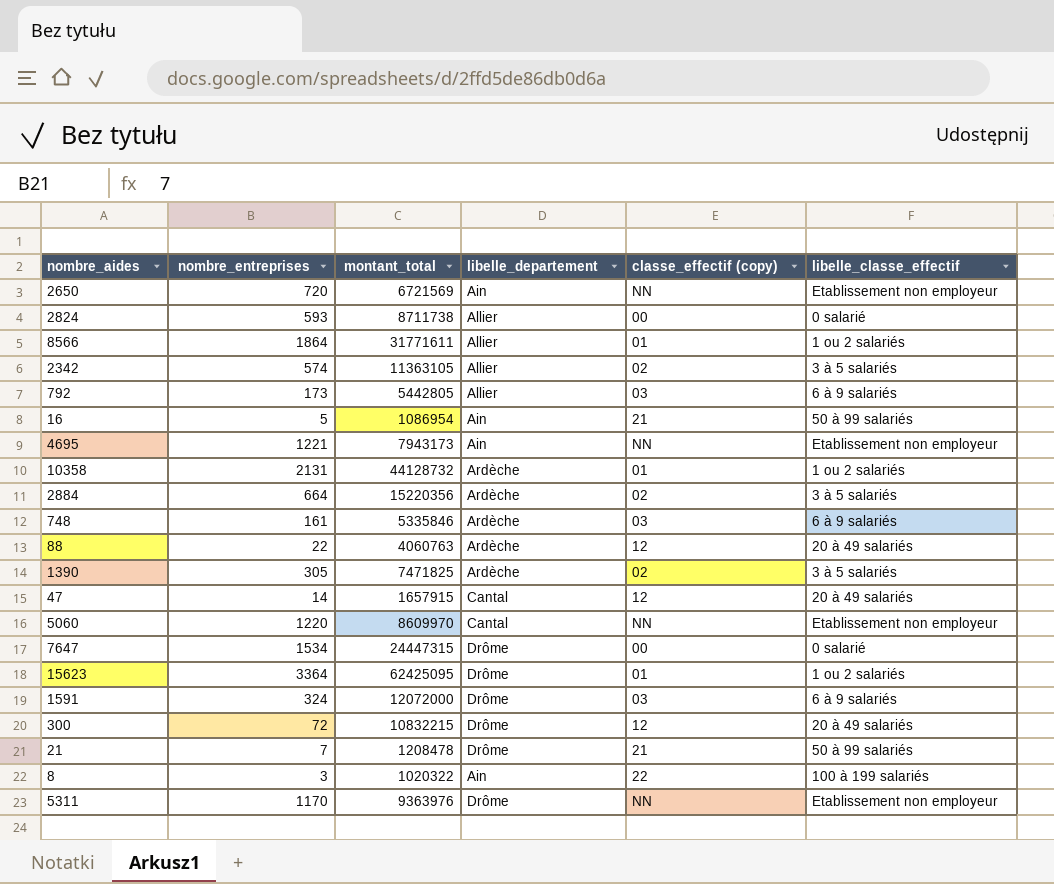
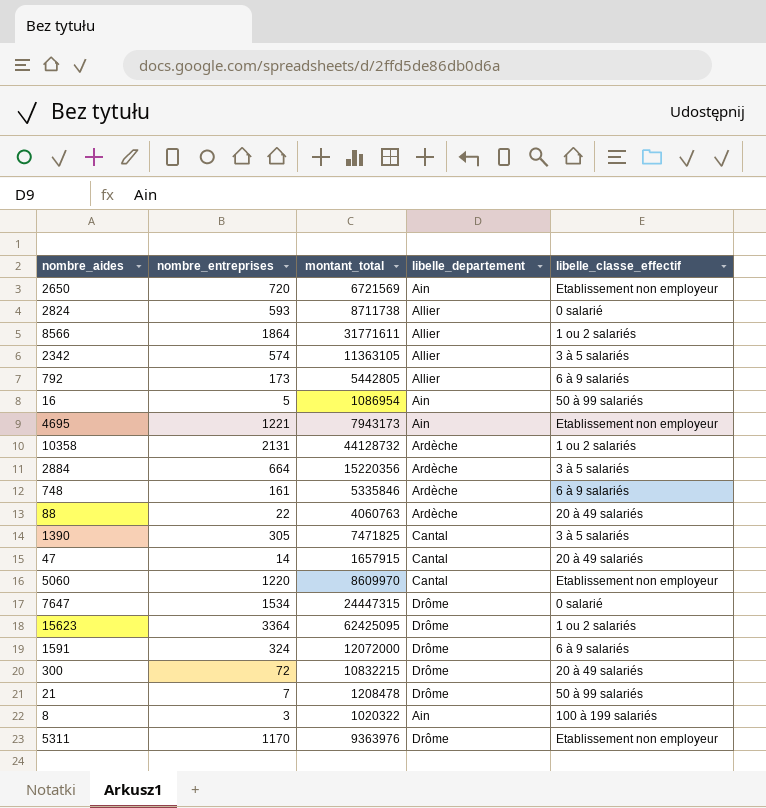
column classe_effectif (copy) | position: 5 -> none
1390 | libelle_departement: Ardèche -> Cantal

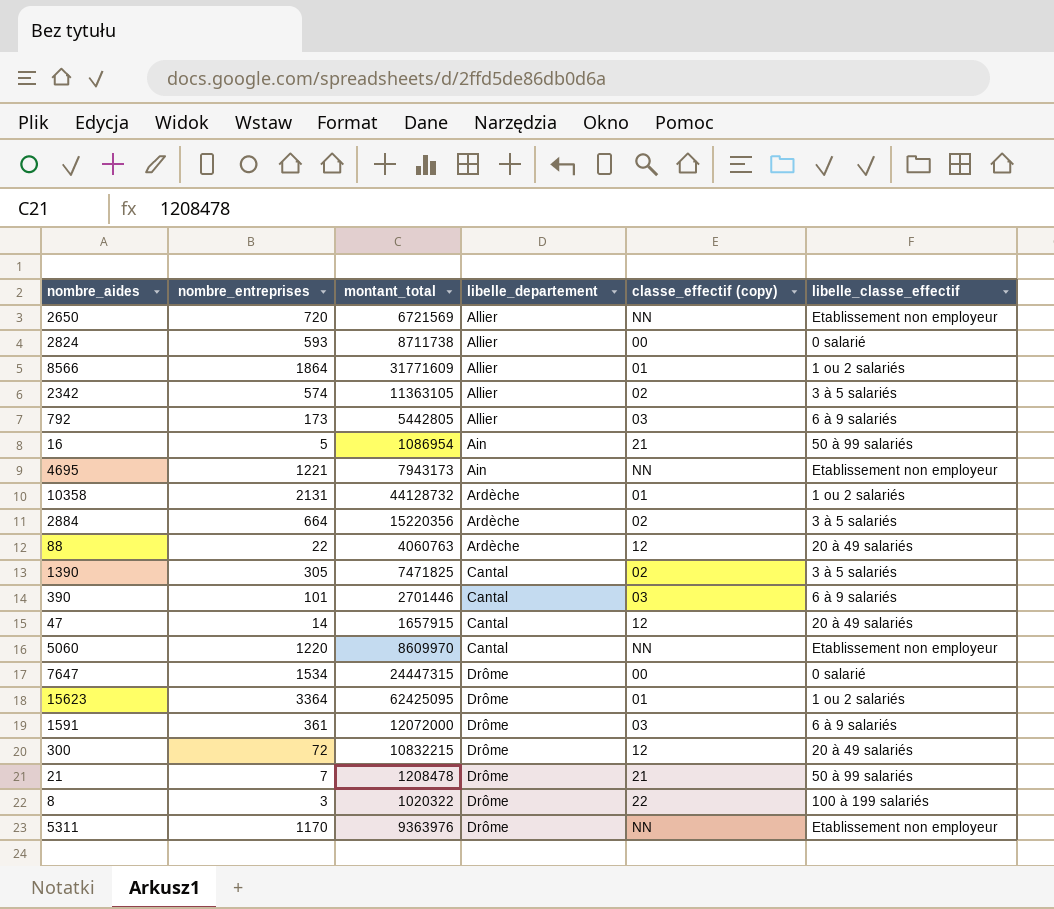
column classe_effectif (copy) | position: none -> 5
row 748: 161 | 5335846 | Ardèche | 6 à 9 salariés -> none
2650 | libelle_departement: Ain -> Allier
8566 | montant_total: 31771611 -> 31771609
row 390: none -> 101 | 2701446 | Cantal | 03 | 6 à 9 salariés
1591 | nombre_entreprises: 324 -> 361
8 | libelle_departement: Ain -> Drôme

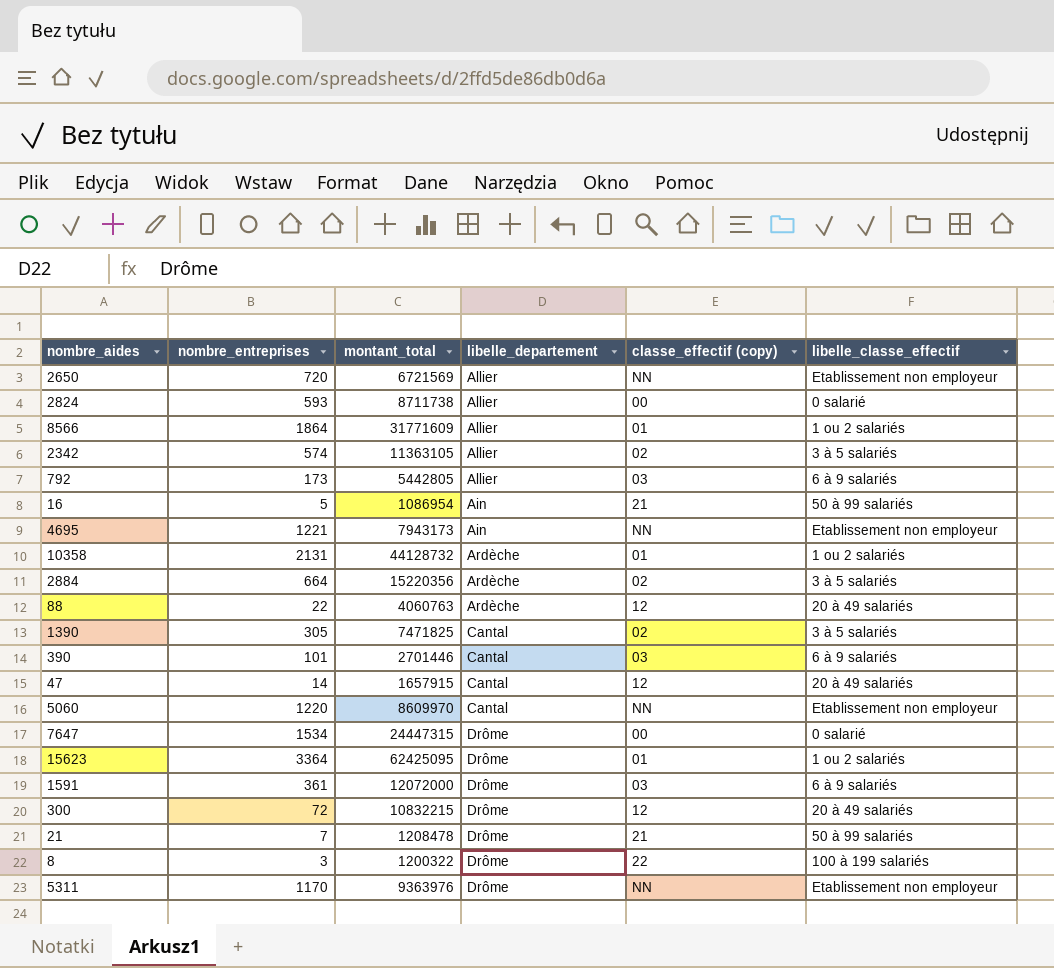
8 | montant_total: 1020322 -> 1200322

